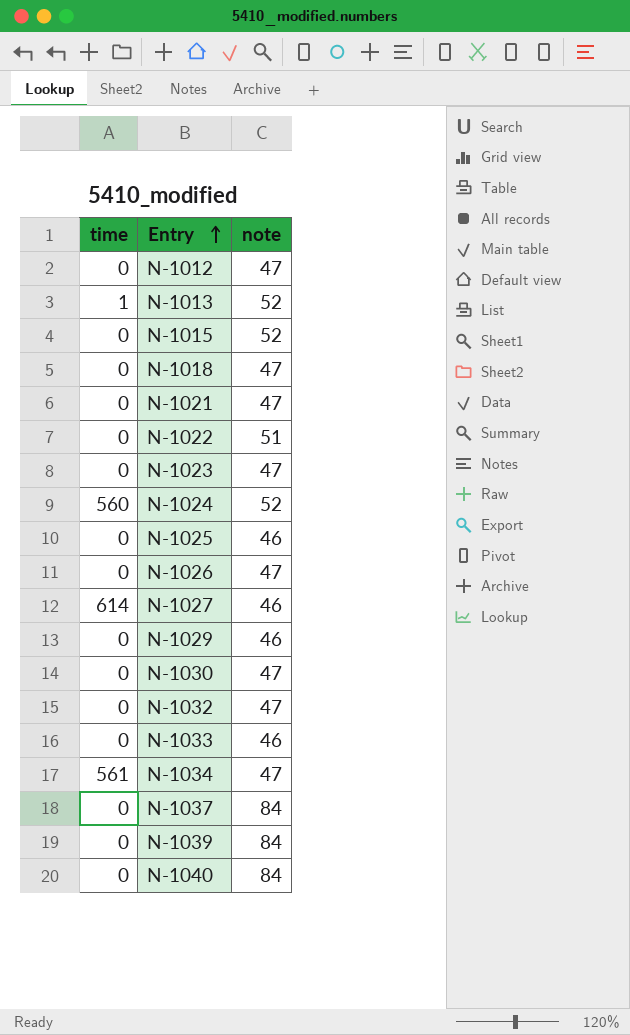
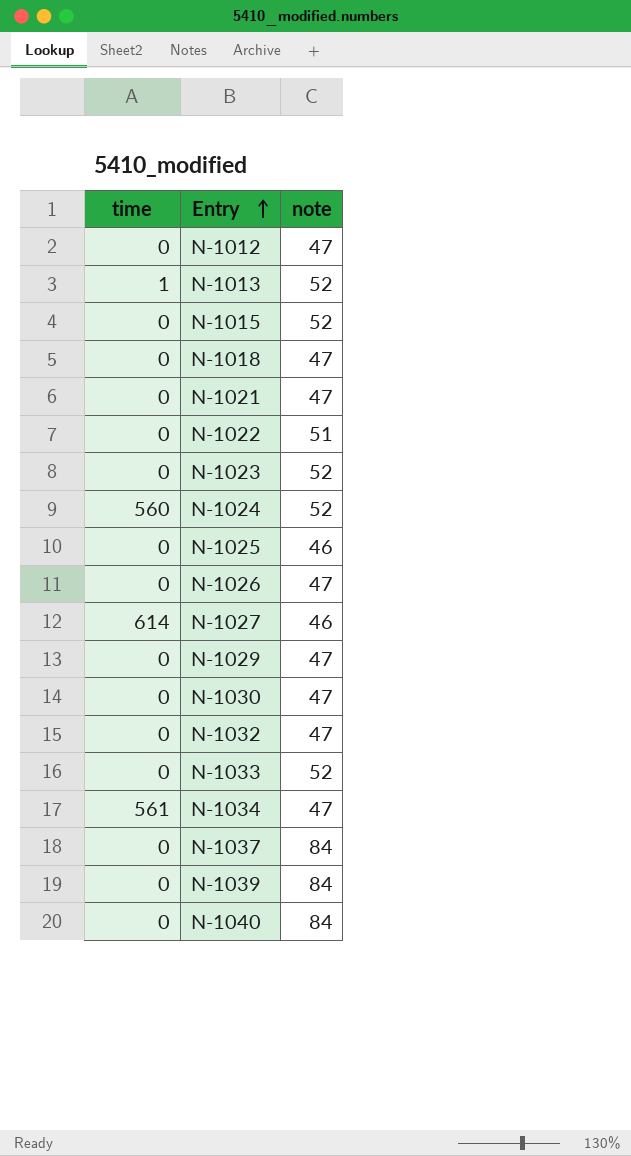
N-1023 | note: 47 -> 52
N-1029 | note: 46 -> 47
N-1033 | note: 46 -> 52

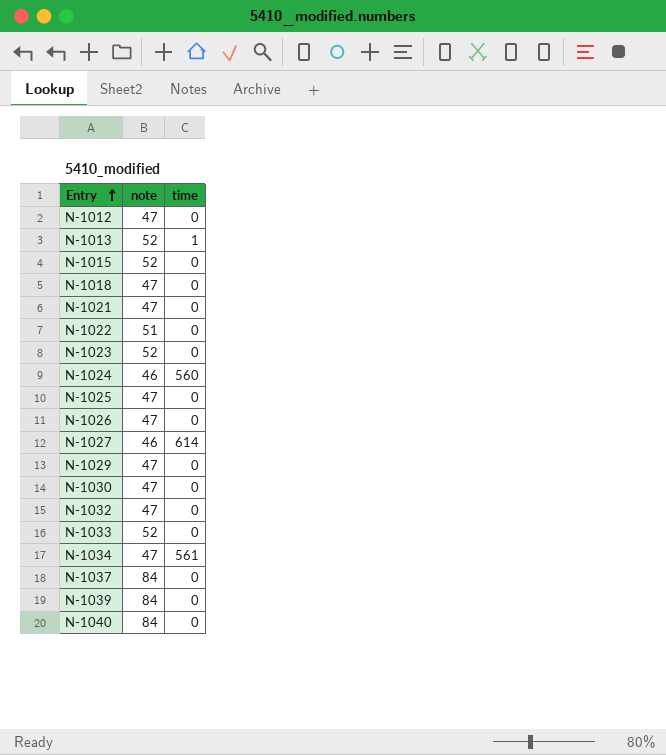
column time | position: 1 -> 3
N-1024 | note: 52 -> 46
N-1025 | note: 46 -> 47

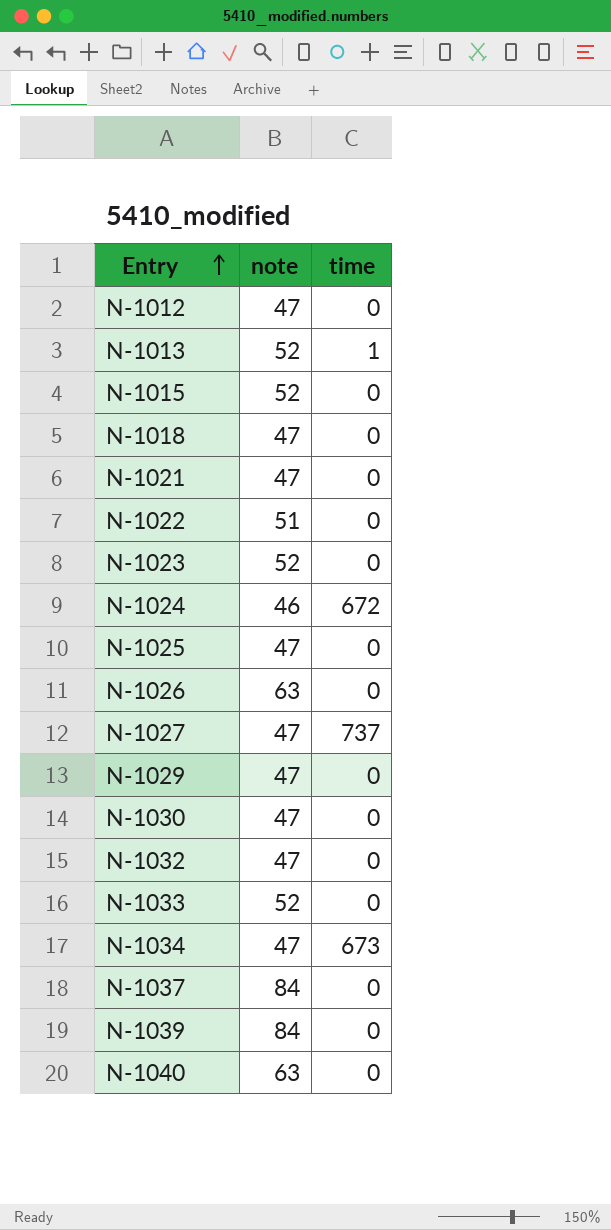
N-1024 | time: 560 -> 672
N-1026 | note: 47 -> 63
N-1027 | note: 46 -> 47
N-1027 | time: 614 -> 737
N-1034 | time: 561 -> 673
N-1040 | note: 84 -> 63

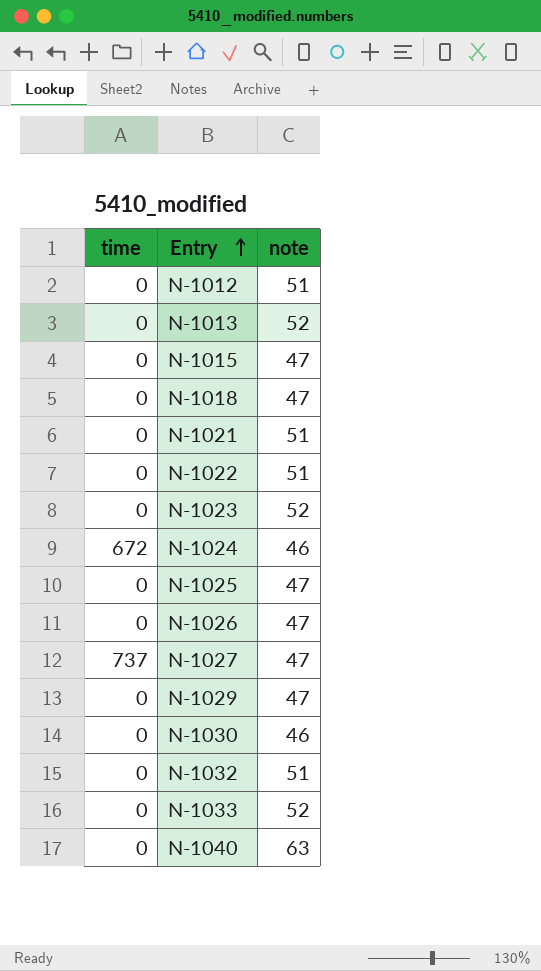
column time | position: 3 -> 1
row N-1034: 47 | 673 -> none
row N-1037: 84 | 0 -> none
row N-1039: 84 | 0 -> none
N-1012 | note: 47 -> 51
N-1013 | time: 1 -> 0
N-1015 | note: 52 -> 47
N-1021 | note: 47 -> 51
N-1026 | note: 63 -> 47
N-1030 | note: 47 -> 46
N-1032 | note: 47 -> 51

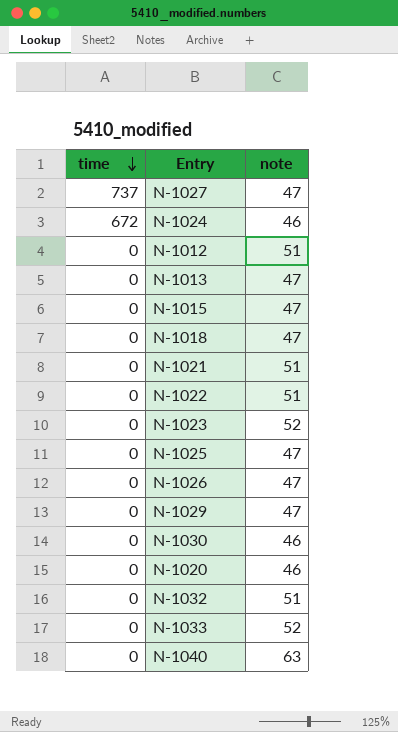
row order: Entry ascending -> time descending
N-1013 | note: 52 -> 47
row N-1020: none -> 0 | 46

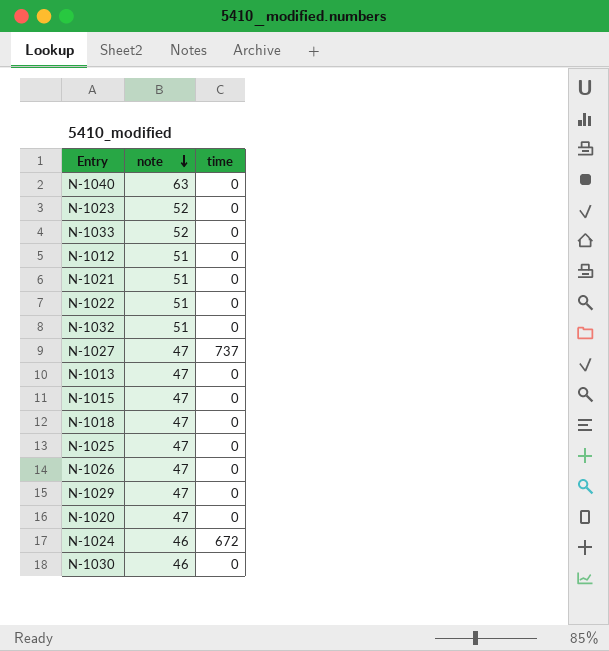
row order: time descending -> note descending
column time | position: 1 -> 3
N-1020 | note: 46 -> 47

